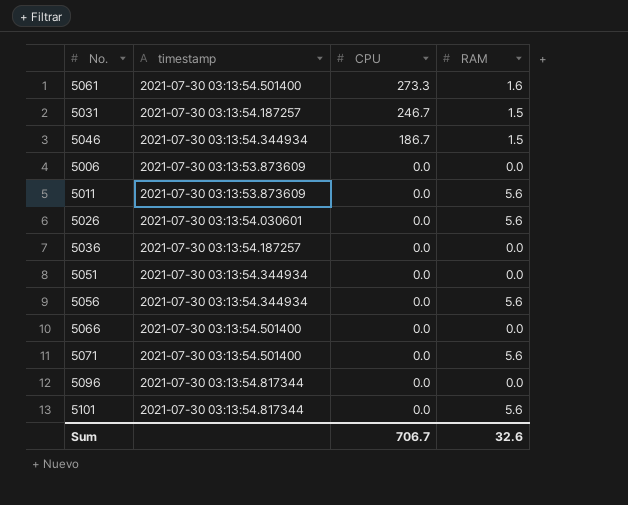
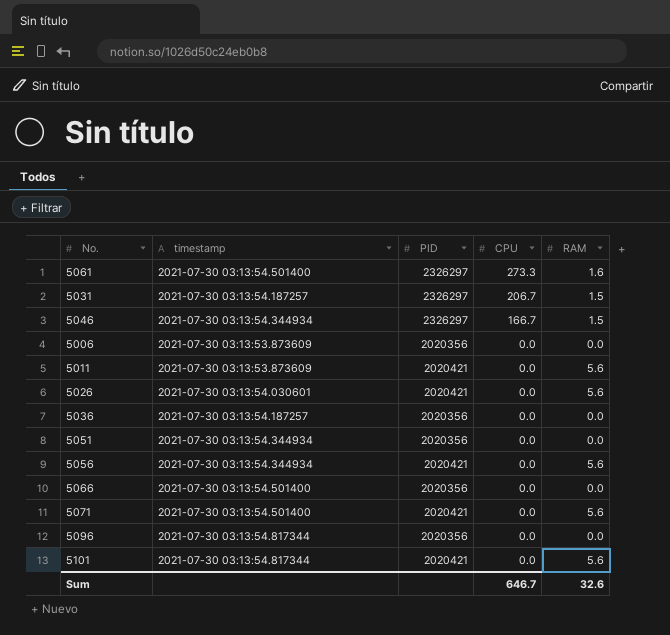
column PID | position: none -> 3
5031 | CPU: 246.7 -> 206.7
5046 | CPU: 186.7 -> 166.7
Sum | CPU: 706.7 -> 646.7

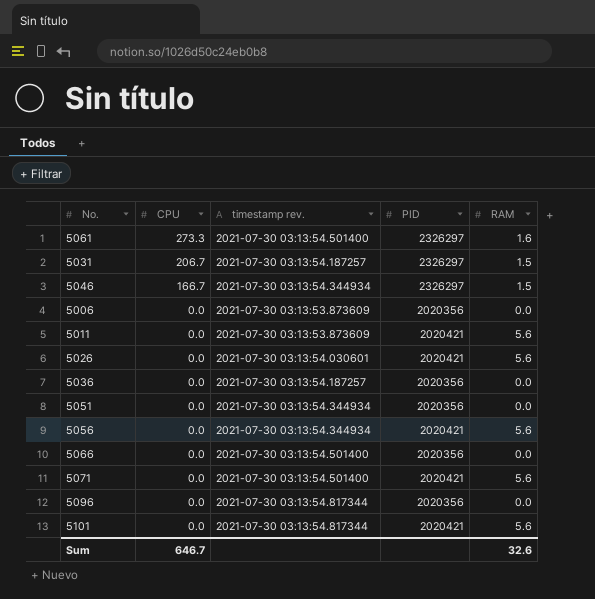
column CPU | position: 4 -> 2
column name: timestamp -> timestamp rev.

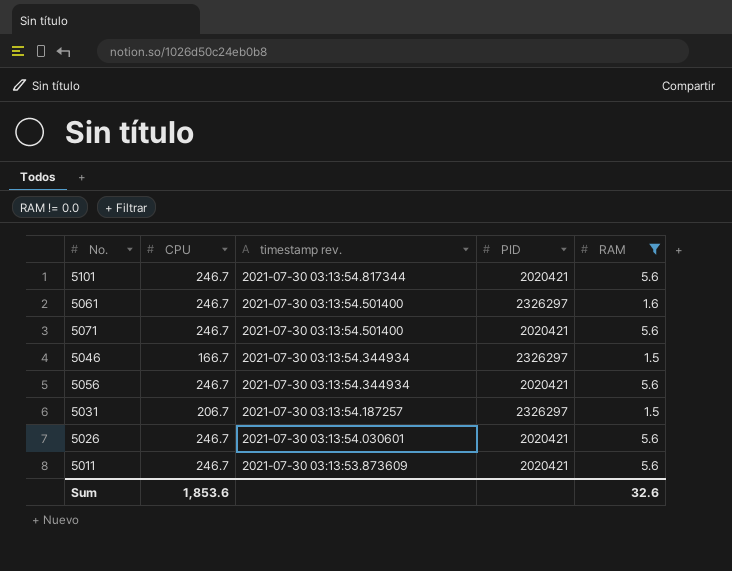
filter: none -> RAM != 0.0
row order: CPU descending -> timestamp rev. descending
5101 | CPU: 0.0 -> 246.7
5061 | CPU: 273.3 -> 246.7
5071 | CPU: 0.0 -> 246.7
5056 | CPU: 0.0 -> 246.7
5026 | CPU: 0.0 -> 246.7
5011 | CPU: 0.0 -> 246.7
Sum | CPU: 646.7 -> 1,853.6

